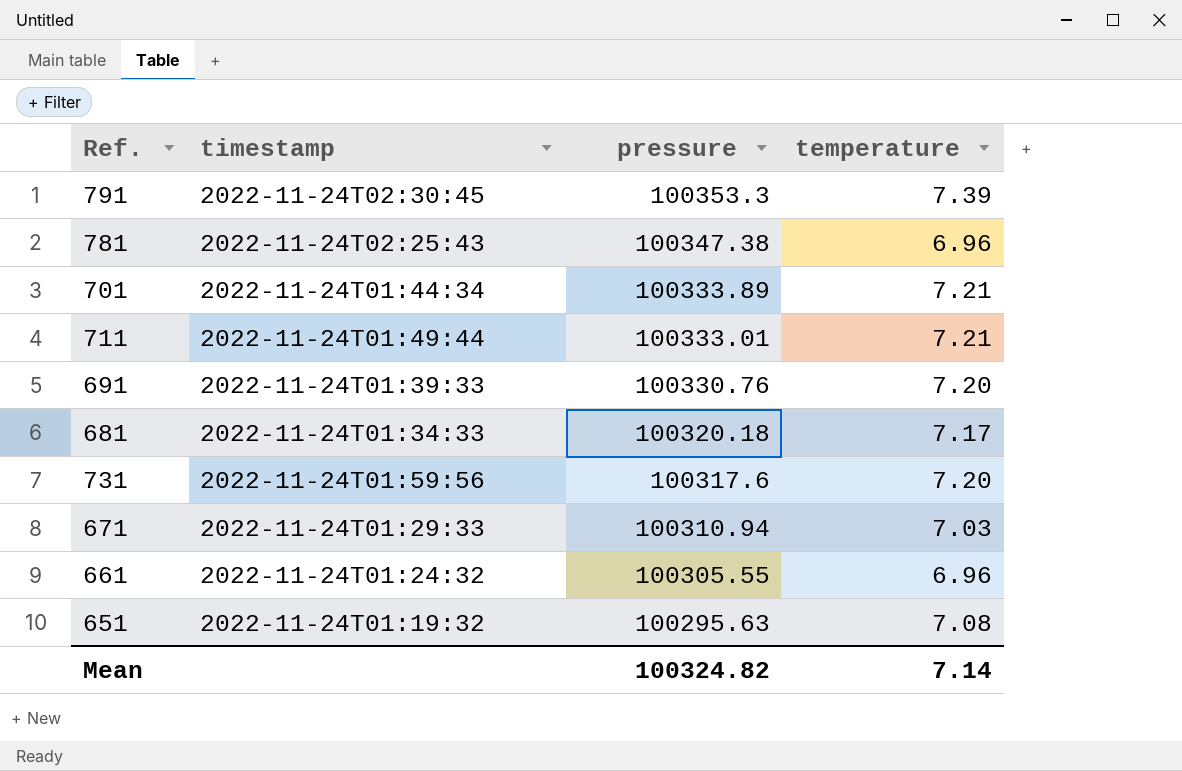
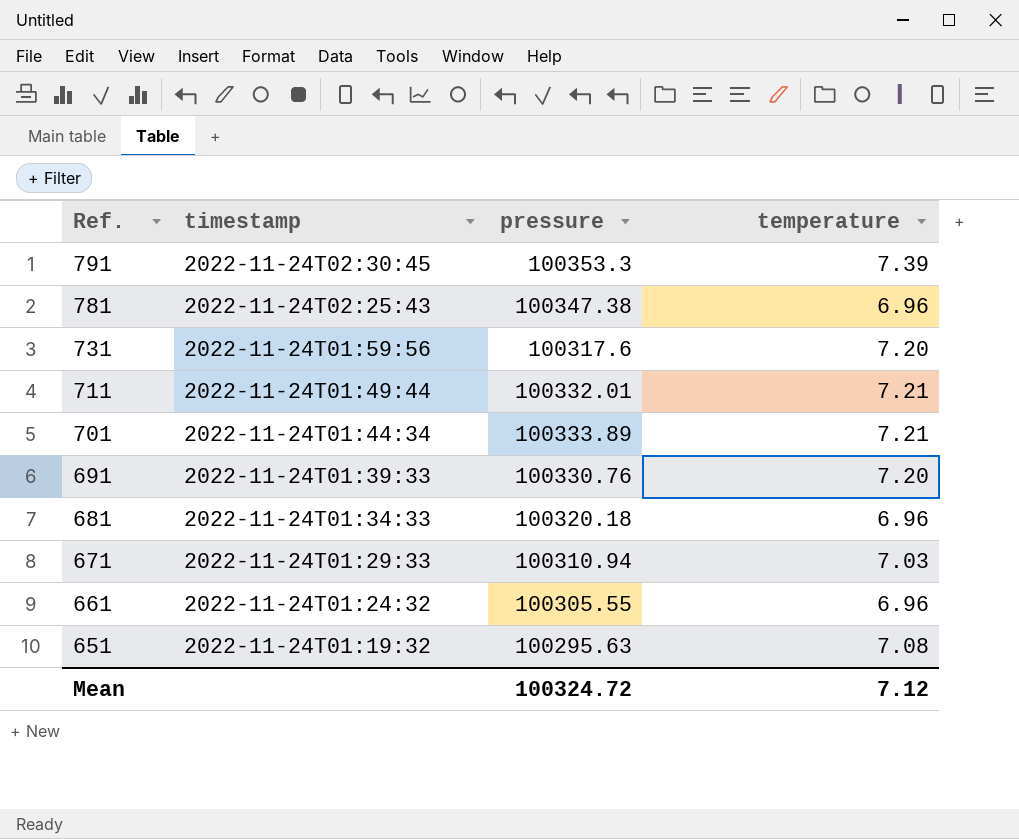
row order: pressure descending -> Ref. descending
711 | pressure: 100333.01 -> 100332.01
681 | temperature: 7.17 -> 6.96
Mean | pressure: 100324.82 -> 100324.72
Mean | temperature: 7.14 -> 7.12

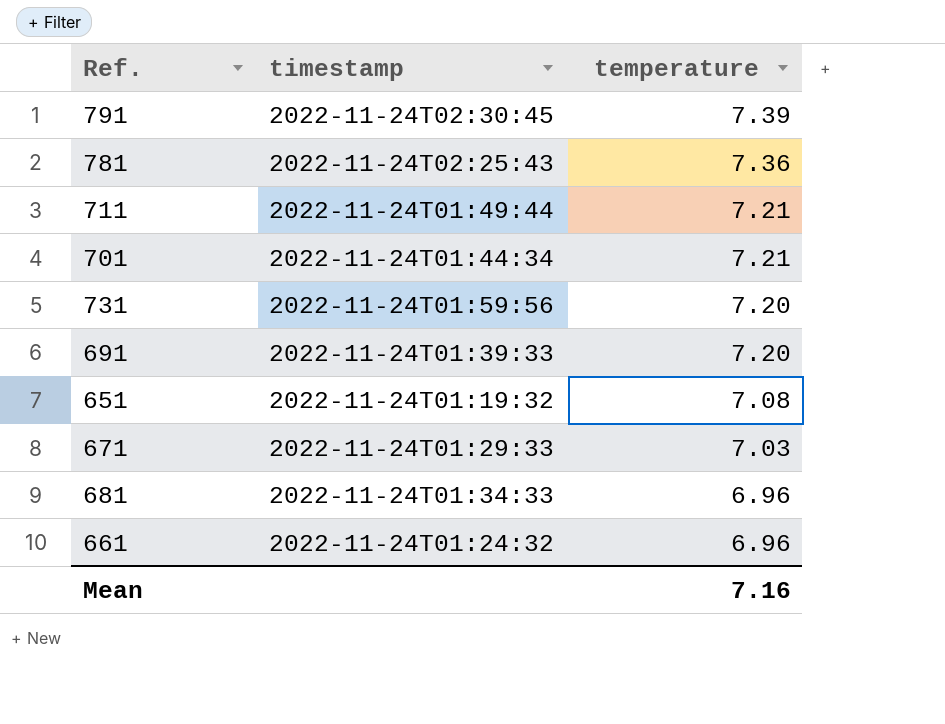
row order: Ref. descending -> temperature descending
column pressure | position: 3 -> none
781 | temperature: 6.96 -> 7.36
Mean | temperature: 7.12 -> 7.16

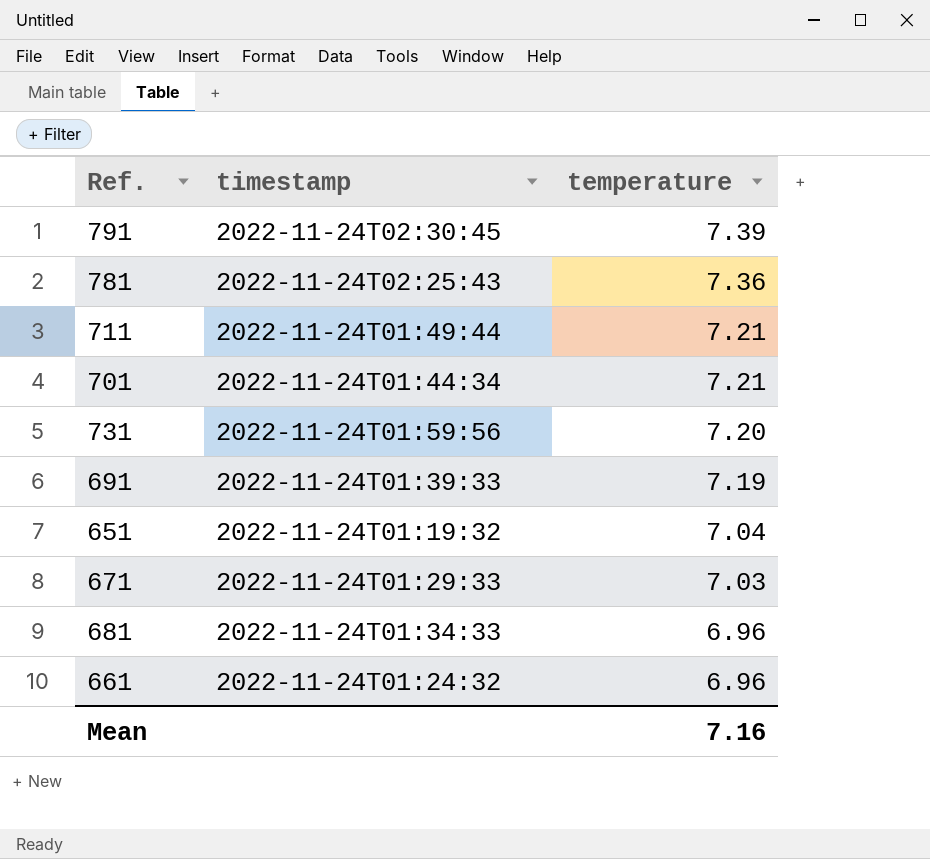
691 | temperature: 7.20 -> 7.19
651 | temperature: 7.08 -> 7.04

